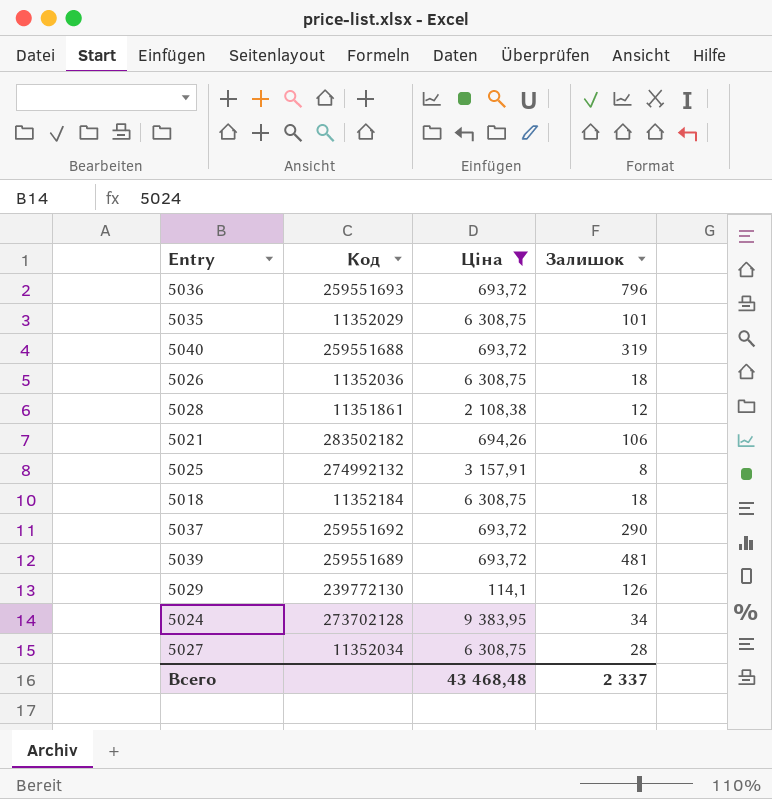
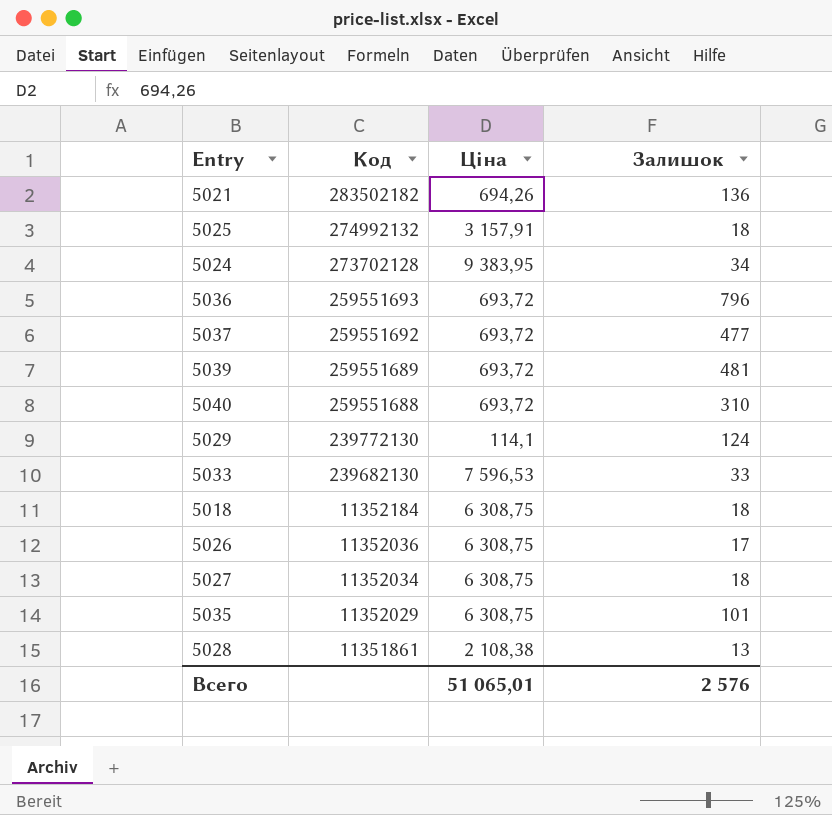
filter: Ціна != 7 596,53 -> none
row order: none -> Код descending
5021 | Залишок: 106 -> 136
5025 | Залишок: 8 -> 18
5037 | Залишок: 290 -> 477
5040 | Залишок: 319 -> 310
5029 | Залишок: 126 -> 124
5026 | Залишок: 18 -> 17
5027 | Залишок: 28 -> 18
5028 | Залишок: 12 -> 13
Всего | Ціна: 43 468,48 -> 51 065,01
Всего | Залишок: 2 337 -> 2 576

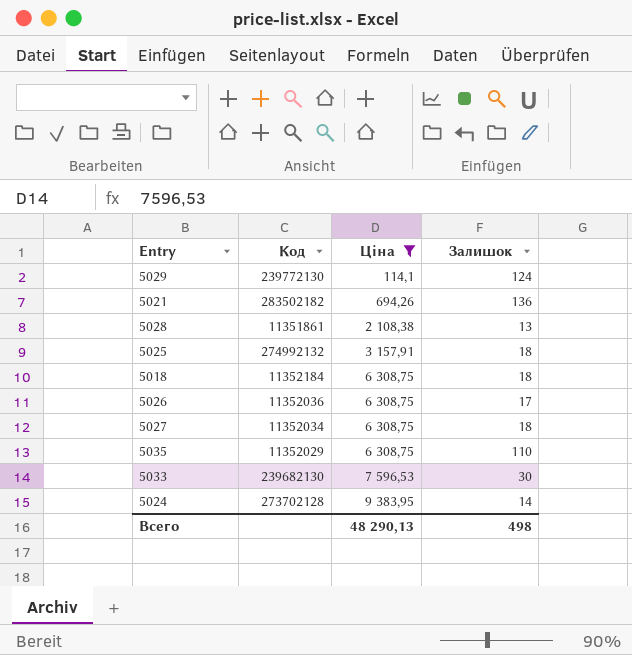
filter: none -> Ціна != 693,72
row order: Код descending -> Ціна ascending
5035 | Залишок: 101 -> 110
5033 | Залишок: 33 -> 30
5024 | Залишок: 34 -> 14
Всего | Ціна: 51 065,01 -> 48 290,13
Всего | Залишок: 2 576 -> 498

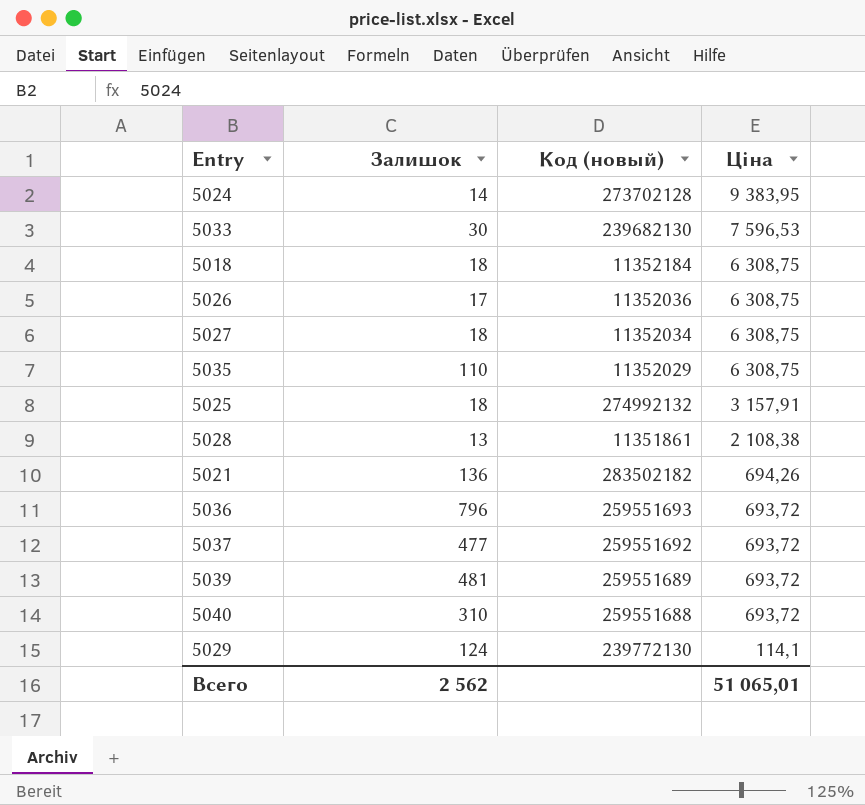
filter: Ціна != 693,72 -> none
row order: Ціна ascending -> Ціна descending
column Залишок | position: 4 -> 2
column name: Код -> Код (новый)
Всего | Залишок: 498 -> 2 562
Всего | Ціна: 48 290,13 -> 51 065,01

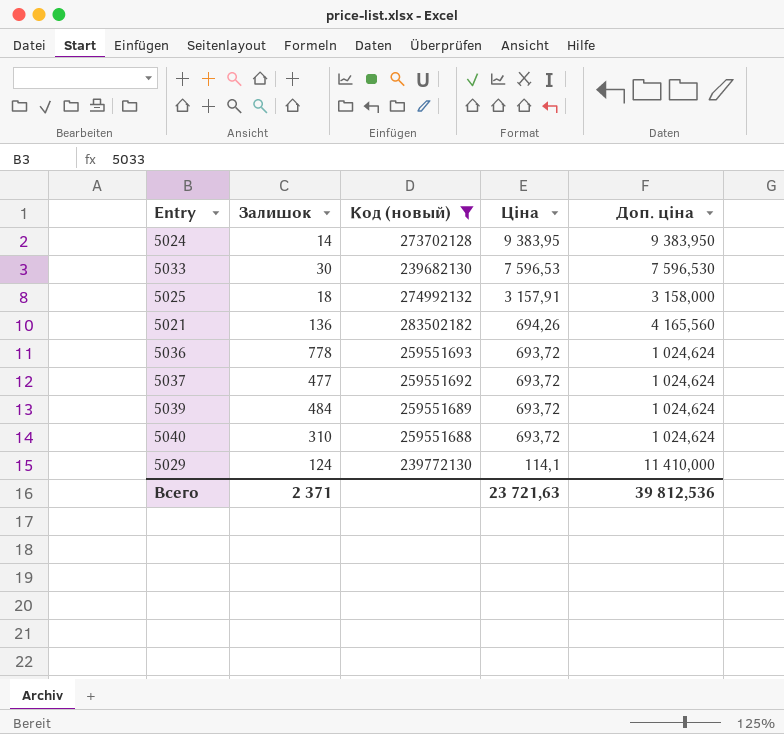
filter: none -> Код (новый) >= 239682130
column Доп. ціна | position: none -> 5
5036 | Залишок: 796 -> 778
5039 | Залишок: 481 -> 484
Всего | Залишок: 2 562 -> 2 371
Всего | Ціна: 51 065,01 -> 23 721,63

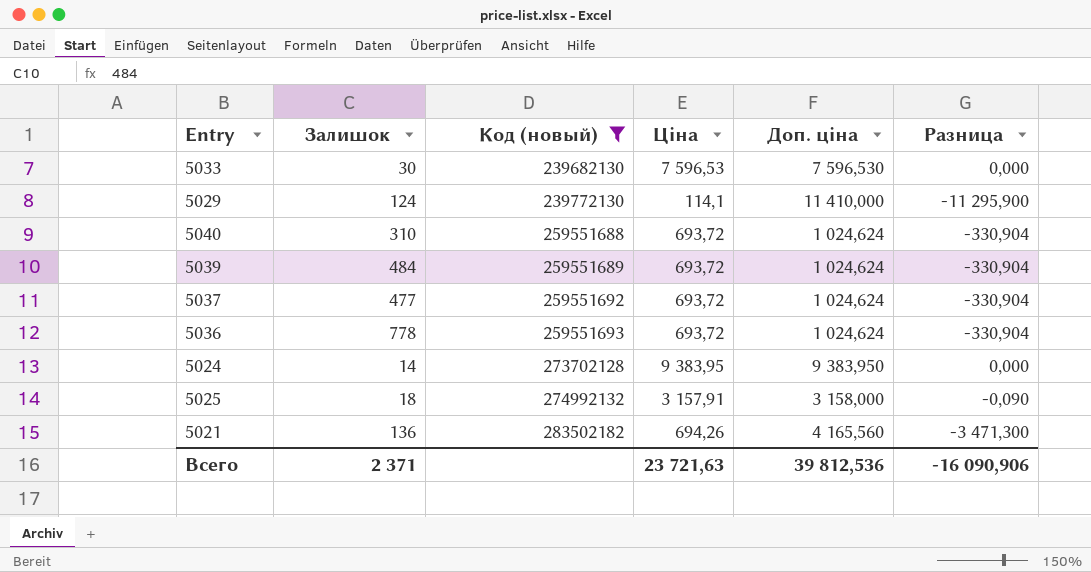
row order: Ціна descending -> Код (новый) ascending
column Разница | formula: none -> [Ціна] - [Доп. ціна]

